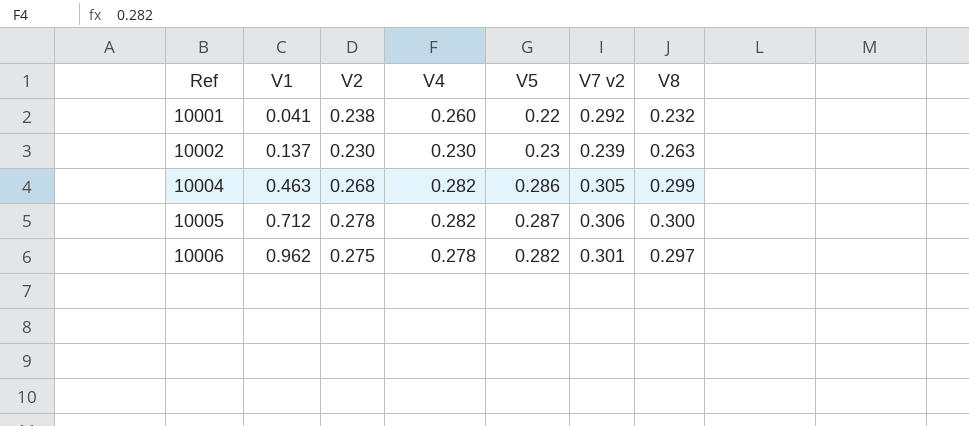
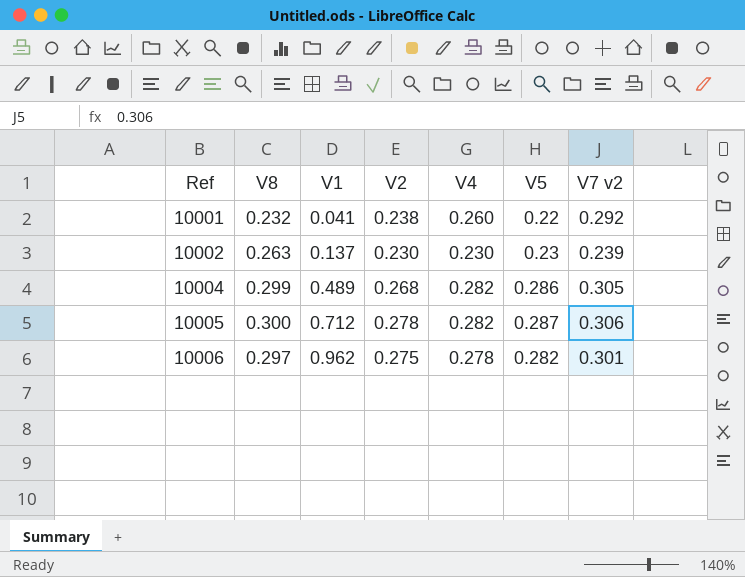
column V8 | position: 7 -> 2
10004 | V1: 0.463 -> 0.489

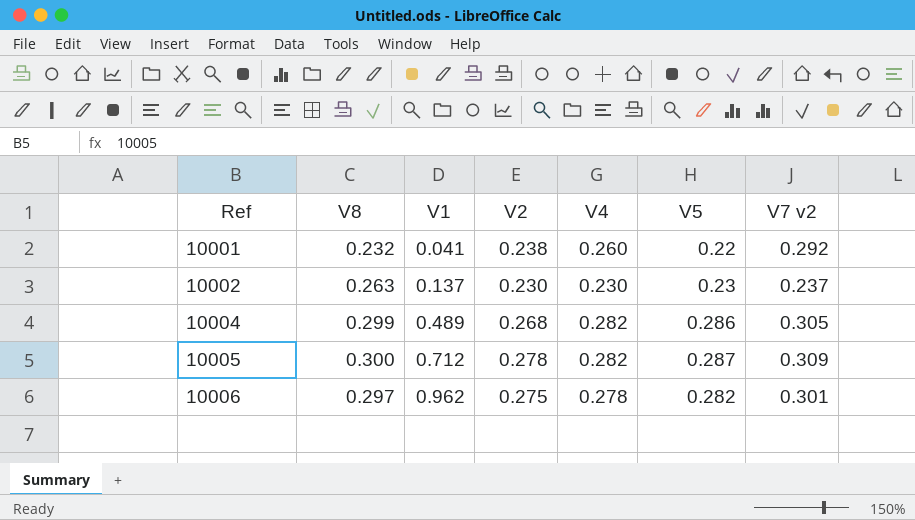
10002 | V7 v2: 0.239 -> 0.237
10005 | V7 v2: 0.306 -> 0.309

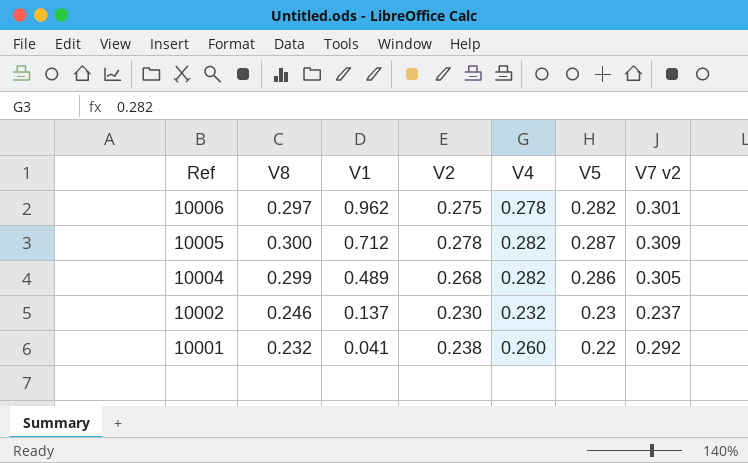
row order: Ref ascending -> Ref descending
10002 | V8: 0.263 -> 0.246
10002 | V4: 0.230 -> 0.232

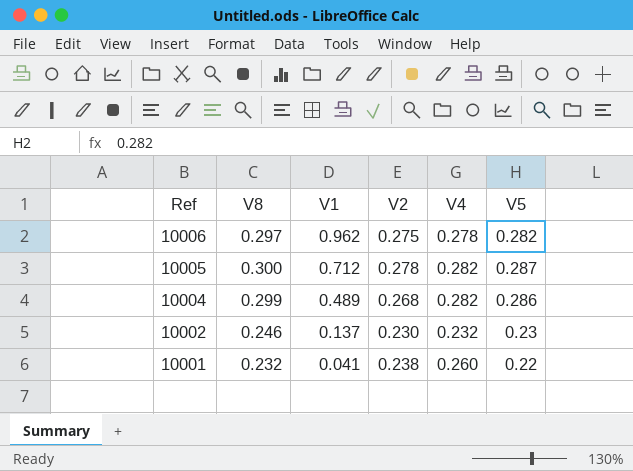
column V7 v2 | position: 7 -> none

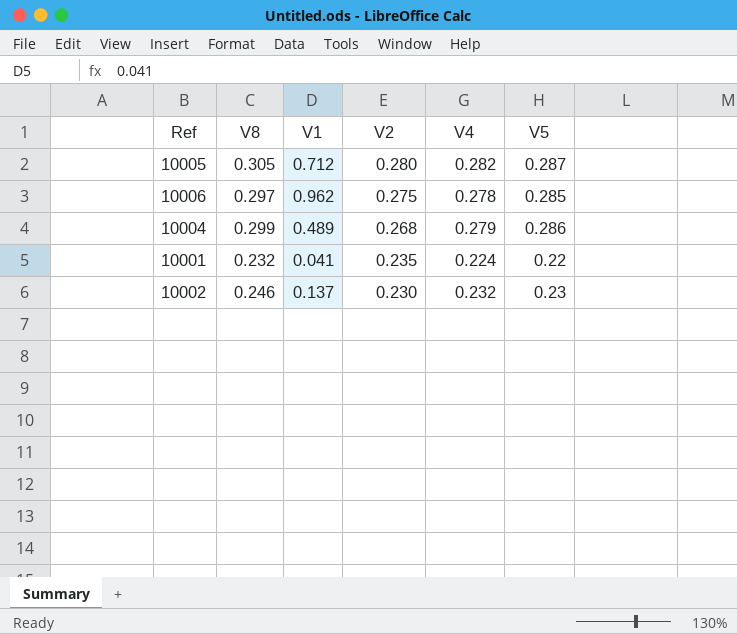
row order: Ref descending -> V2 descending
10005 | V8: 0.300 -> 0.305
10005 | V2: 0.278 -> 0.280
10006 | V5: 0.282 -> 0.285
10004 | V4: 0.282 -> 0.279
10001 | V2: 0.238 -> 0.235
10001 | V4: 0.260 -> 0.224

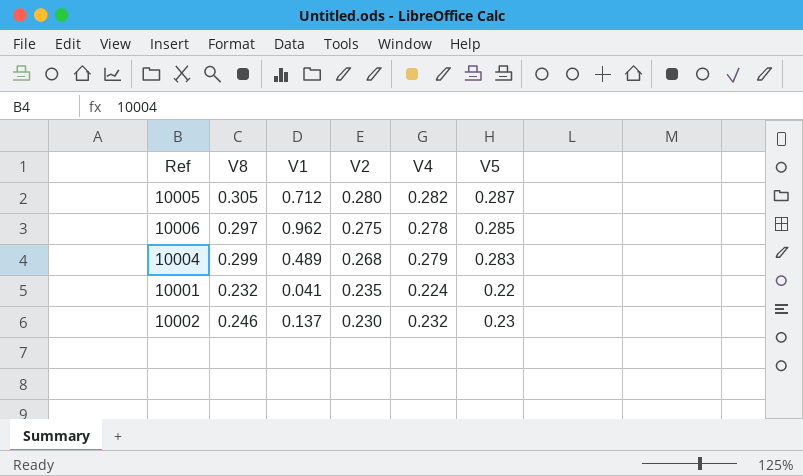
10004 | V5: 0.286 -> 0.283

